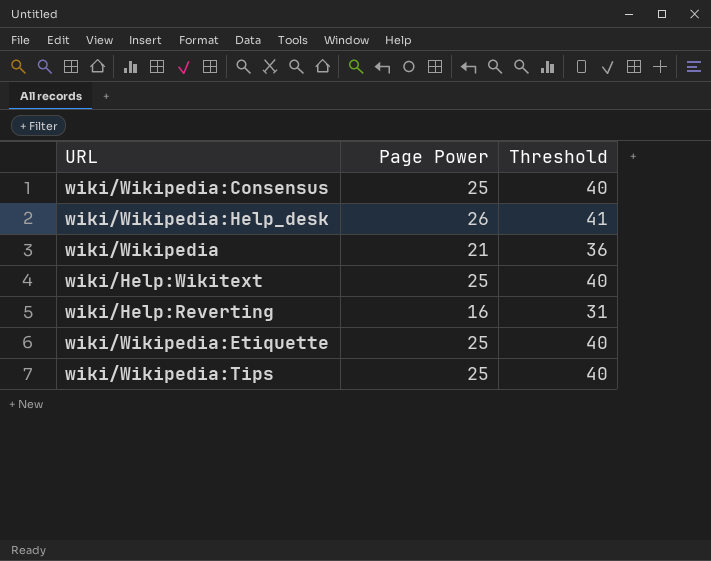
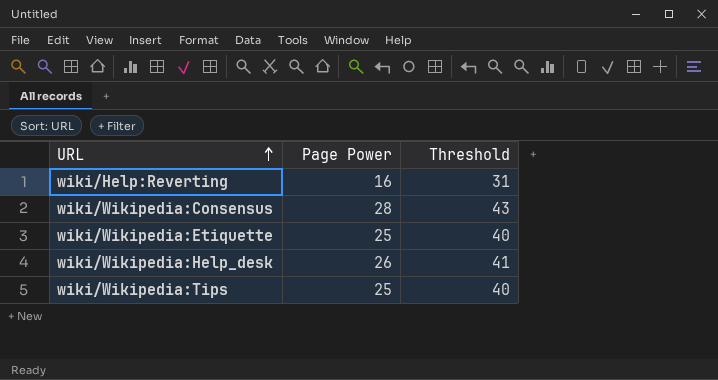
row order: none -> URL ascending
row wiki/Wikipedia: 21 | 36 -> none
row wiki/Help:Wikitext: 25 | 40 -> none
wiki/Wikipedia:Consensus | Page Power: 25 -> 28
wiki/Wikipedia:Consensus | Threshold: 40 -> 43

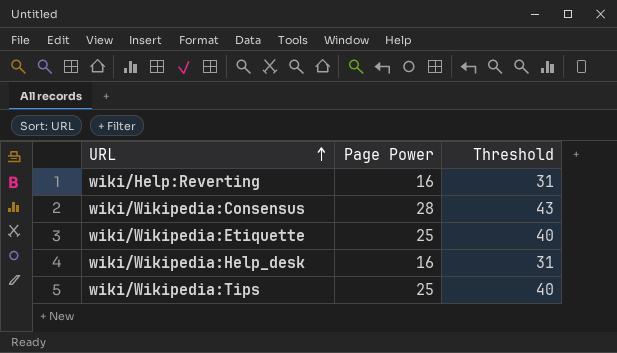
wiki/Wikipedia:Help_desk | Page Power: 26 -> 16
wiki/Wikipedia:Help_desk | Threshold: 41 -> 31

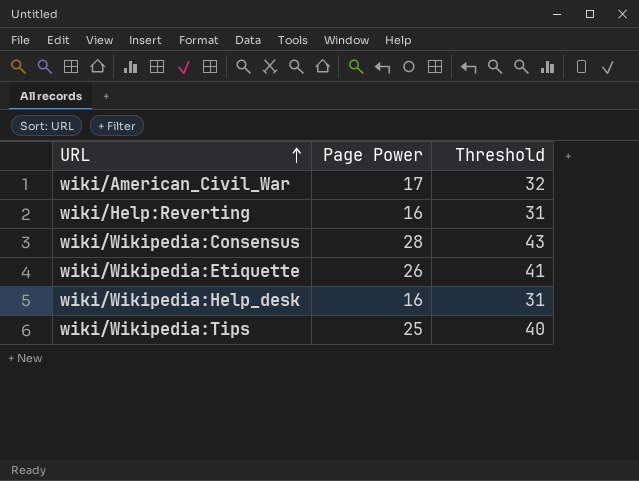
row wiki/American_Civil_War: none -> 17 | 32
wiki/Wikipedia:Etiquette | Page Power: 25 -> 26
wiki/Wikipedia:Etiquette | Threshold: 40 -> 41

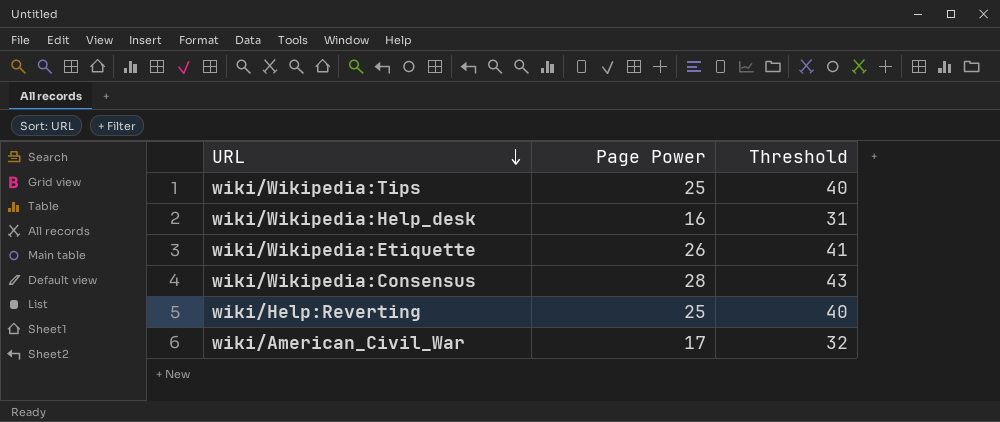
row order: URL ascending -> URL descending
wiki/Help:Reverting | Page Power: 16 -> 25
wiki/Help:Reverting | Threshold: 31 -> 40

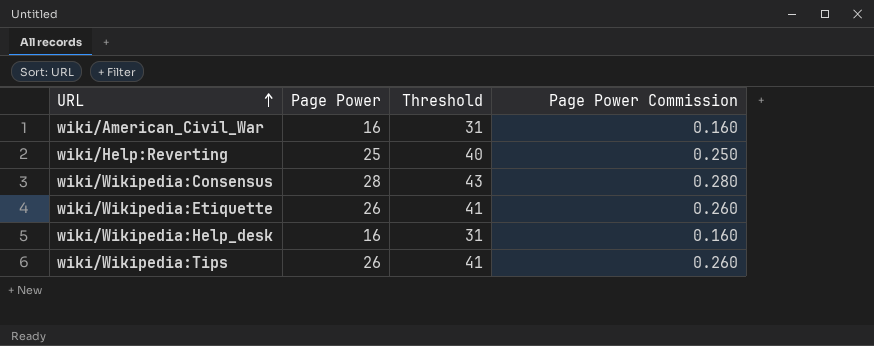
row order: URL descending -> URL ascending
column Page Power Commission | formula: none -> [Page Power] * 0.01
wiki/American_Civil_War | Page Power: 17 -> 16
wiki/American_Civil_War | Threshold: 32 -> 31
wiki/Wikipedia:Tips | Page Power: 25 -> 26
wiki/Wikipedia:Tips | Threshold: 40 -> 41

